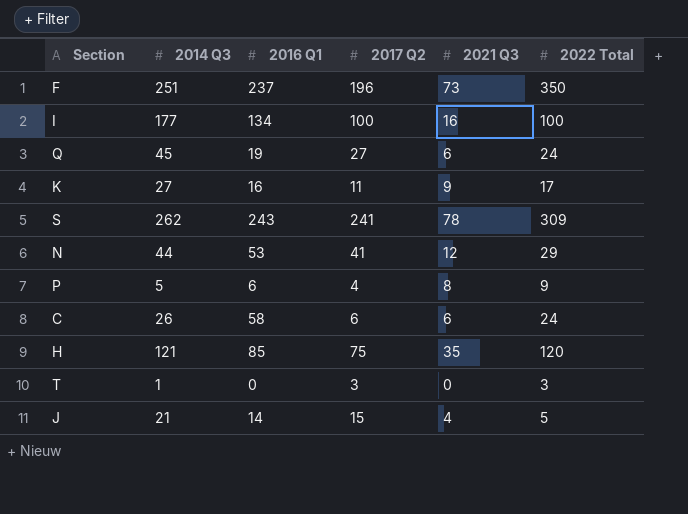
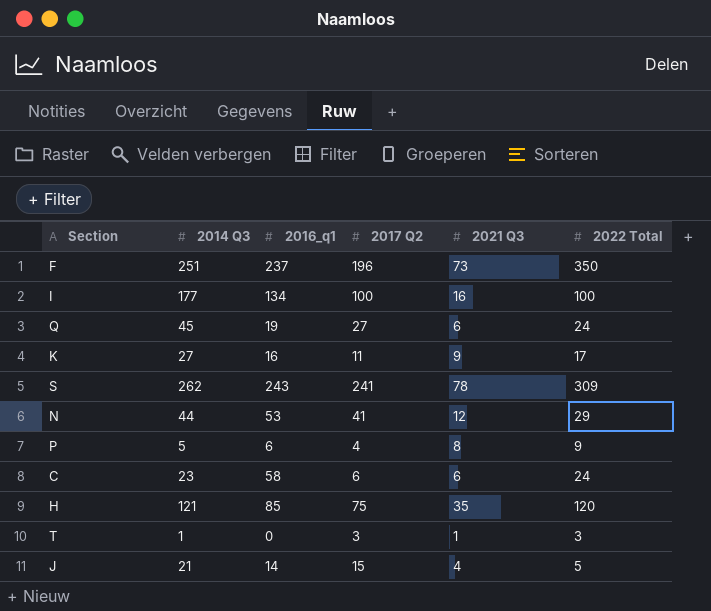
column name: 2016 Q1 -> 2016_q1
C | 2014 Q3: 26 -> 23
T | 2021 Q3: 0 -> 1

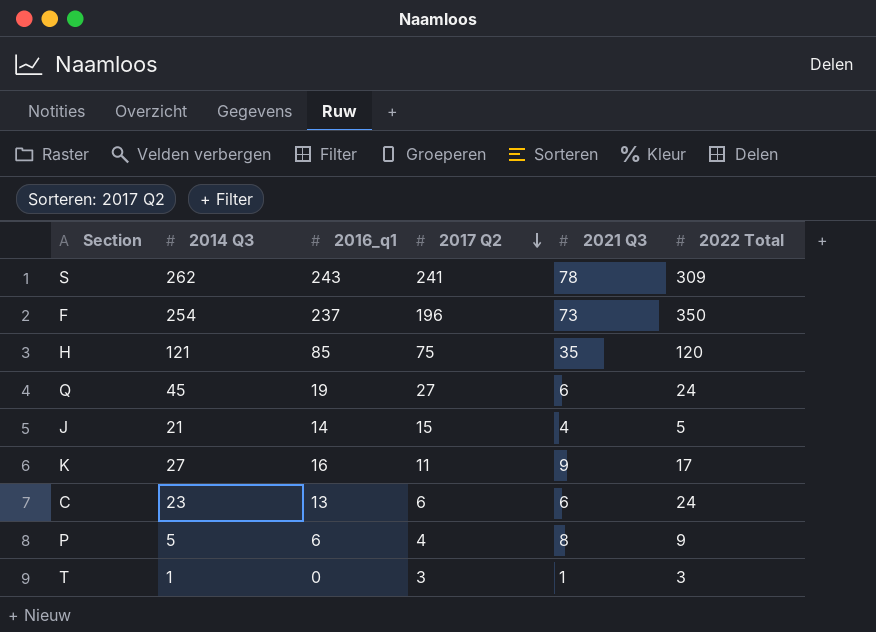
row order: none -> 2017 Q2 descending
row I: 177 | 134 | 100 | 16 | 100 -> none
row N: 44 | 53 | 41 | 12 | 29 -> none
F | 2014 Q3: 251 -> 254
C | 2016_q1: 58 -> 13

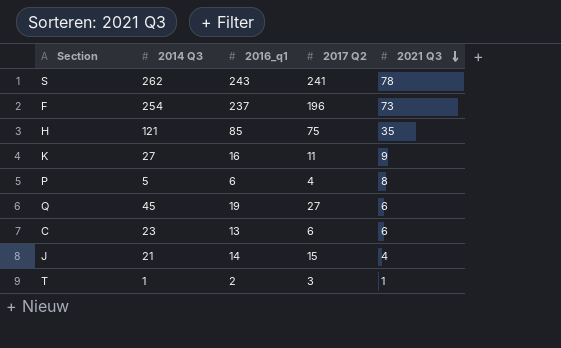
row order: 2017 Q2 descending -> 2021 Q3 descending
column 2022 Total | position: 6 -> none
T | 2016_q1: 0 -> 2

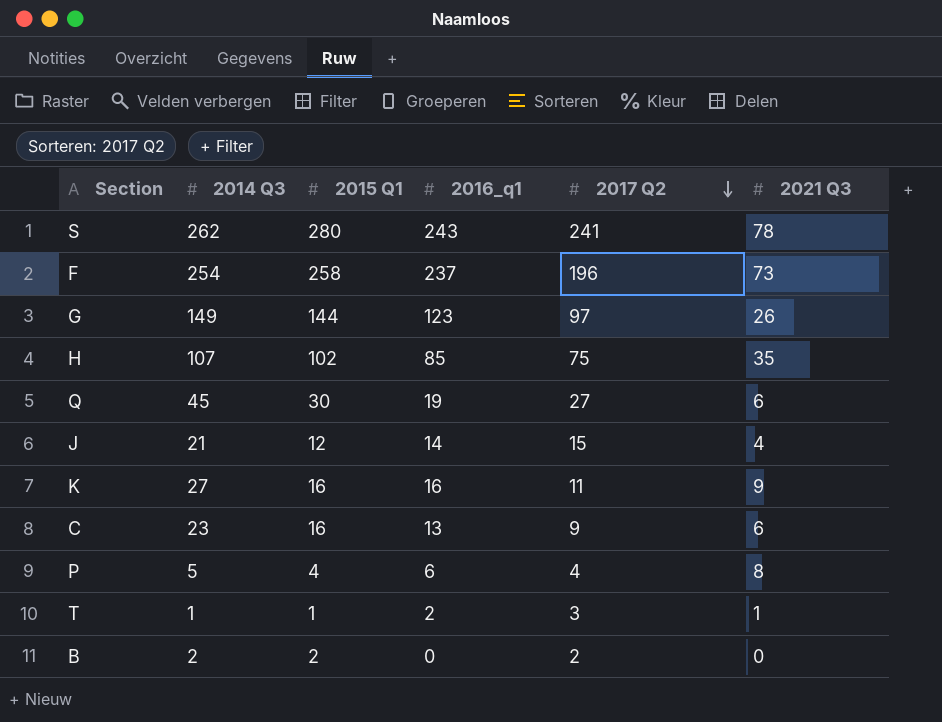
row order: 2021 Q3 descending -> 2017 Q2 descending
column 2015 Q1 | position: none -> 3
row G: none -> 149 | 144 | 123 | 97 | 26
H | 2014 Q3: 121 -> 107
C | 2017 Q2: 6 -> 9
row B: none -> 2 | 2 | 0 | 2 | 0

